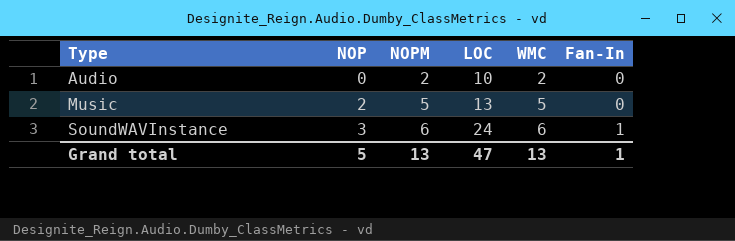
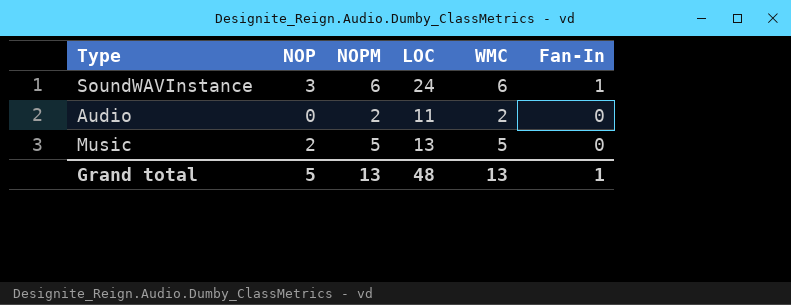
row order: Type ascending -> Fan-In descending
Audio | LOC: 10 -> 11
Grand total | LOC: 47 -> 48

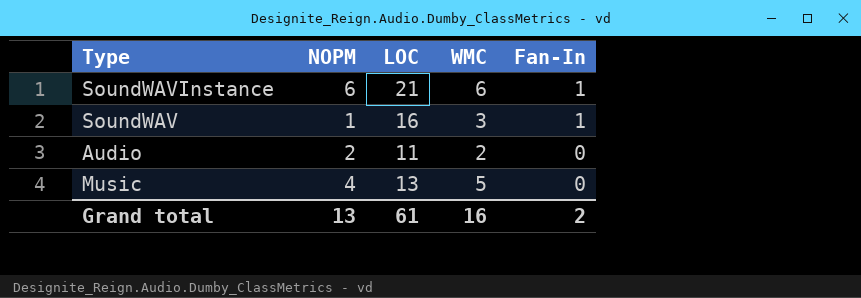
column NOP | position: 2 -> none
SoundWAVInstance | LOC: 24 -> 21
row SoundWAV: none -> 1 | 16 | 3 | 1
Music | NOPM: 5 -> 4
Grand total | LOC: 48 -> 61
Grand total | WMC: 13 -> 16
Grand total | Fan-In: 1 -> 2

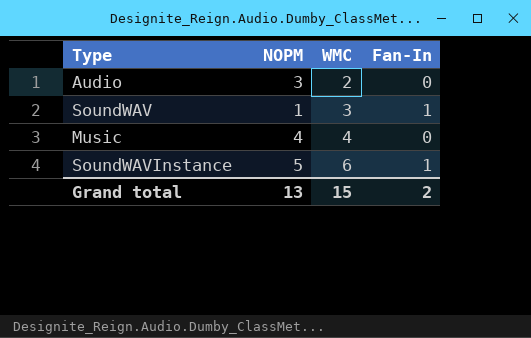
row order: Fan-In descending -> WMC ascending
column LOC | position: 3 -> none
Audio | NOPM: 2 -> 3
Music | WMC: 5 -> 4
SoundWAVInstance | NOPM: 6 -> 5
Grand total | WMC: 16 -> 15

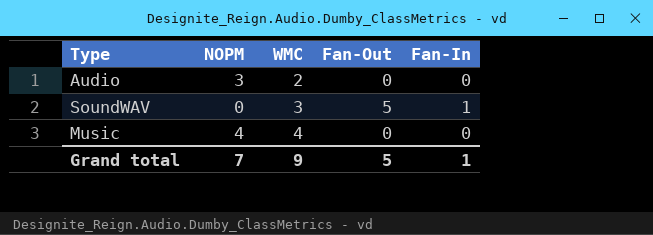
column Fan-Out | position: none -> 4
row SoundWAVInstance: 5 | 6 | 1 -> none
SoundWAV | NOPM: 1 -> 0
Grand total | NOPM: 13 -> 7
Grand total | WMC: 15 -> 9
Grand total | Fan-In: 2 -> 1

